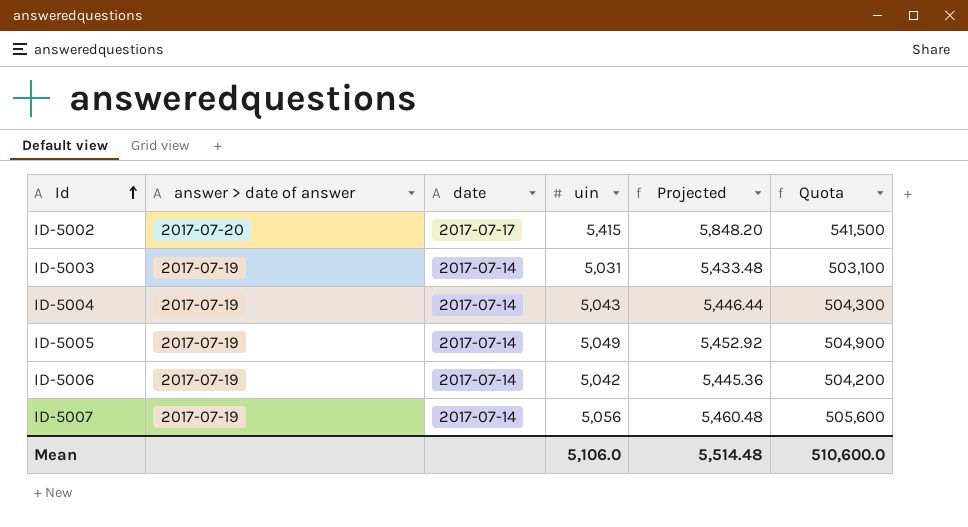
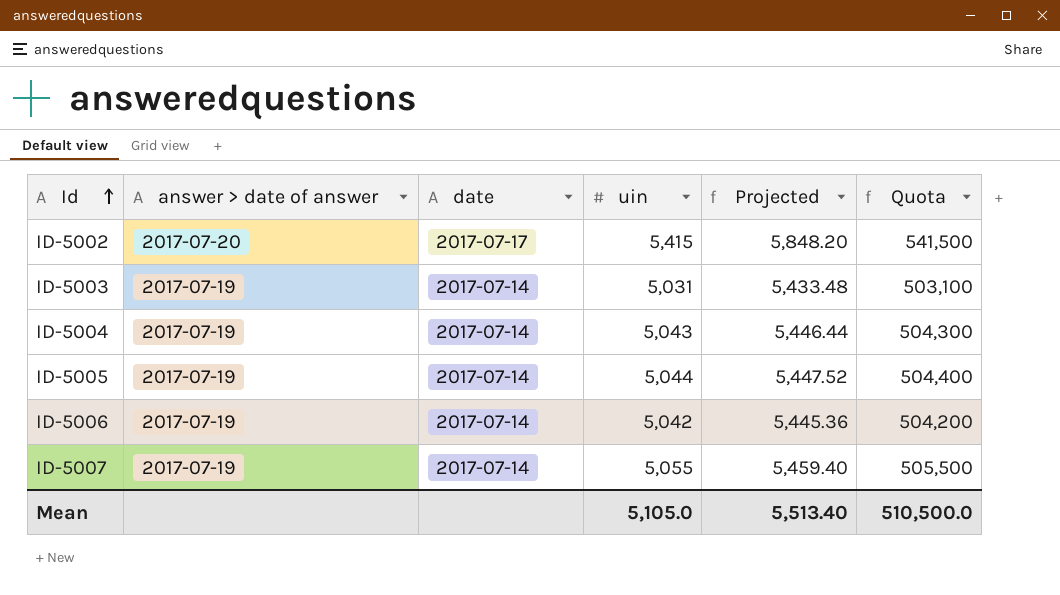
ID-5005 | uin: 5,049 -> 5,044
ID-5005 | Projected: 5,452.92 -> 5,447.52
ID-5005 | Quota: 504,900 -> 504,400
ID-5007 | uin: 5,056 -> 5,055
ID-5007 | Projected: 5,460.48 -> 5,459.40
ID-5007 | Quota: 505,600 -> 505,500
Mean | uin: 5,106.0 -> 5,105.0
Mean | Projected: 5,514.48 -> 5,513.40
Mean | Quota: 510,600.0 -> 510,500.0

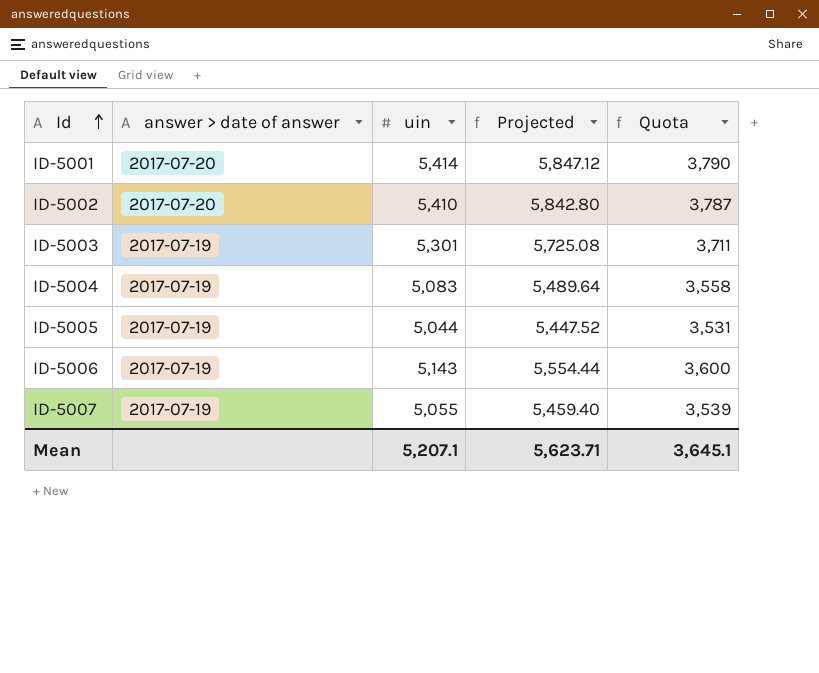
column date | position: 3 -> none
column Quota | formula: [uin] * 100 -> [uin] * 0.7
row ID-5001: none -> 2017-07-20 | 5,414 | 5,847.12 | 3,790
ID-5002 | uin: 5,415 -> 5,410
ID-5002 | Projected: 5,848.20 -> 5,842.80
ID-5003 | uin: 5,031 -> 5,301
ID-5003 | Projected: 5,433.48 -> 5,725.08
ID-5004 | uin: 5,043 -> 5,083
ID-5004 | Projected: 5,446.44 -> 5,489.64
ID-5006 | uin: 5,042 -> 5,143
ID-5006 | Projected: 5,445.36 -> 5,554.44
Mean | uin: 5,105.0 -> 5,207.1
Mean | Projected: 5,513.40 -> 5,623.71
Mean | Quota: 510,500.0 -> 3,645.1

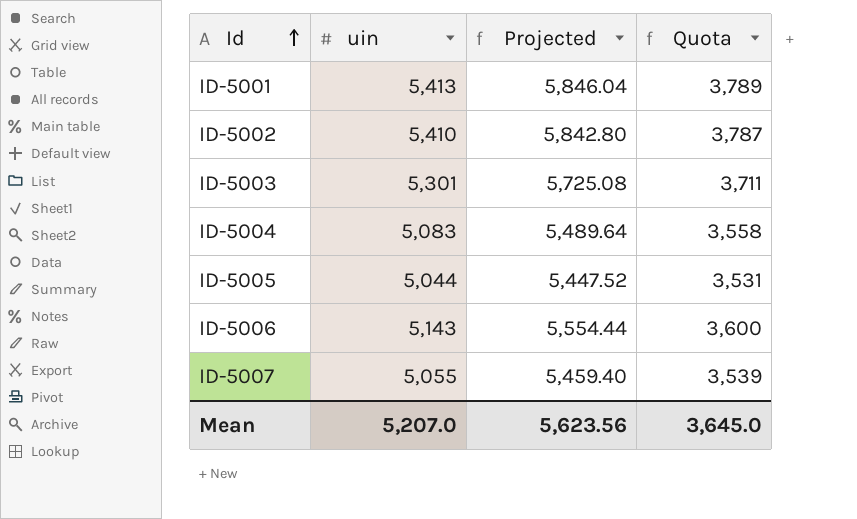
column answer > date of answer | position: 2 -> none
ID-5001 | uin: 5,414 -> 5,413
ID-5001 | Projected: 5,847.12 -> 5,846.04
ID-5001 | Quota: 3,790 -> 3,789
Mean | uin: 5,207.1 -> 5,207.0
Mean | Projected: 5,623.71 -> 5,623.56
Mean | Quota: 3,645.1 -> 3,645.0

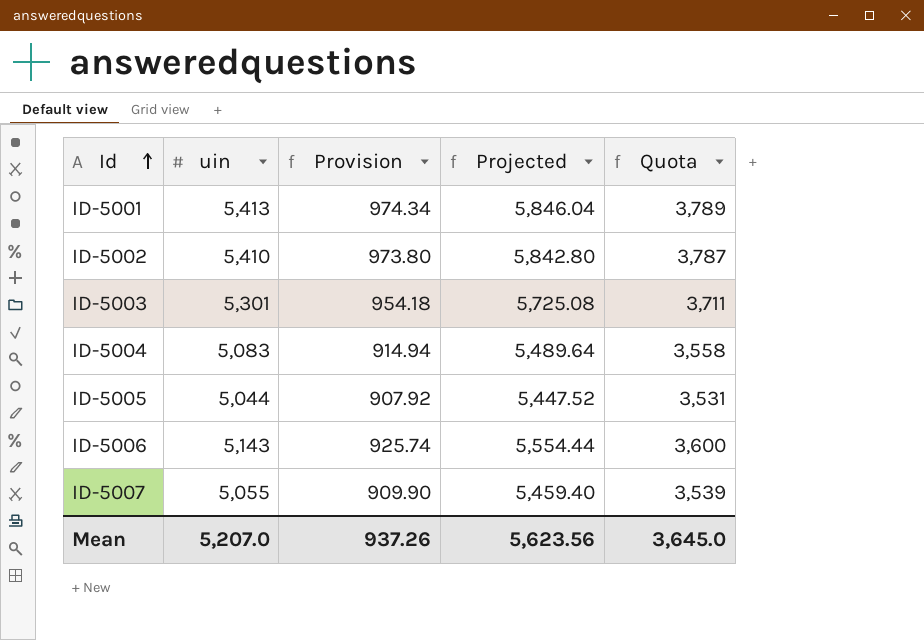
column Provision | formula: none -> [uin] * 0.18

